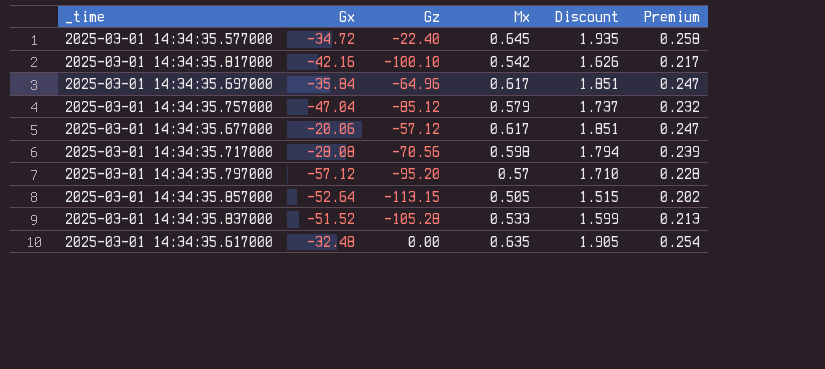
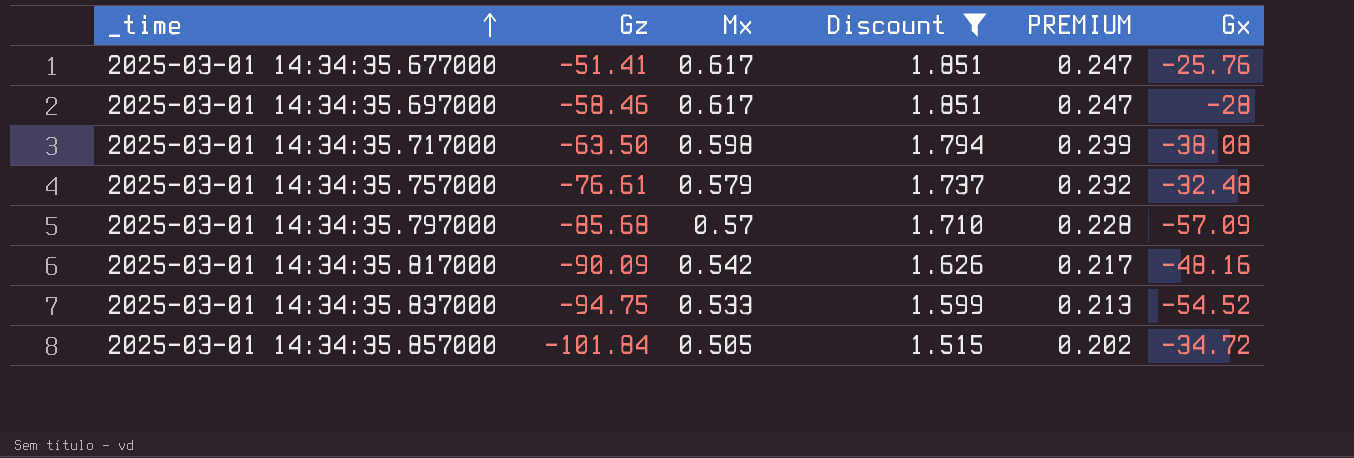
filter: none -> Discount <= 1.851
row order: none -> _time ascending
column name: Premium -> PREMIUM
column Gx | position: 2 -> 6
2025-03-01 14:34:35.677000 | Gz: -57.12 -> -51.41
2025-03-01 14:34:35.677000 | Gx: -20.06 -> -25.76
2025-03-01 14:34:35.697000 | Gz: -64.96 -> -58.46
2025-03-01 14:34:35.697000 | Gx: -35.84 -> -28
2025-03-01 14:34:35.717000 | Gz: -70.56 -> -63.50
2025-03-01 14:34:35.717000 | Gx: -28.08 -> -38.08
2025-03-01 14:34:35.757000 | Gz: -85.12 -> -76.61
2025-03-01 14:34:35.757000 | Gx: -47.04 -> -32.48
2025-03-01 14:34:35.797000 | Gz: -95.20 -> -85.68
2025-03-01 14:34:35.797000 | Gx: -57.12 -> -57.09
2025-03-01 14:34:35.817000 | Gz: -100.10 -> -90.09
2025-03-01 14:34:35.817000 | Gx: -42.16 -> -48.16
2025-03-01 14:34:35.837000 | Gz: -105.28 -> -94.75
2025-03-01 14:34:35.837000 | Gx: -51.52 -> -54.52
2025-03-01 14:34:35.857000 | Gz: -113.15 -> -101.84
2025-03-01 14:34:35.857000 | Gx: -52.64 -> -34.72

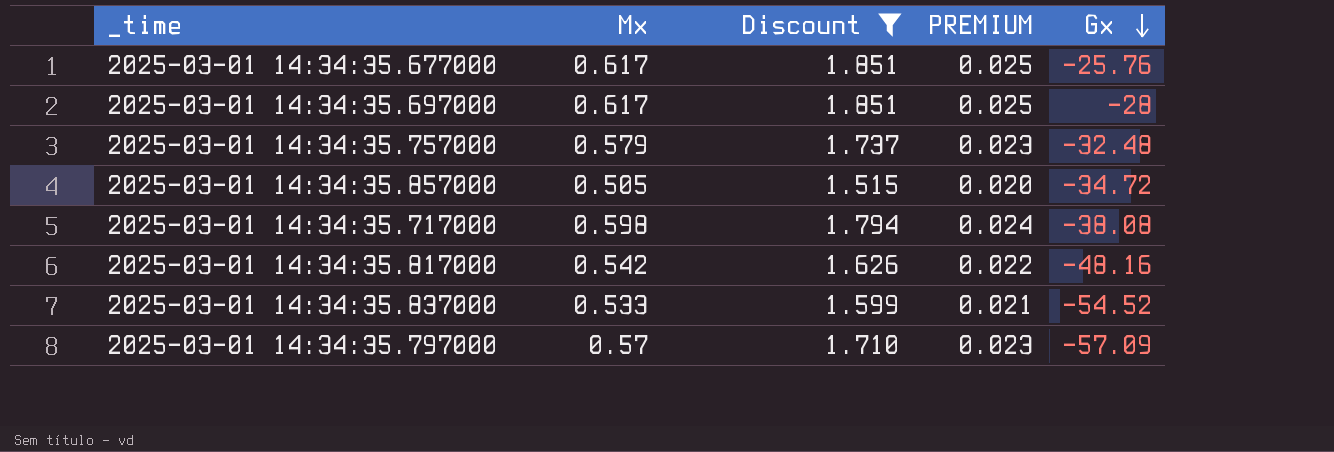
row order: _time ascending -> Gx descending
column Gz | position: 2 -> none
column PREMIUM | formula: [Mx] * 0.4 -> [Mx] * 0.04

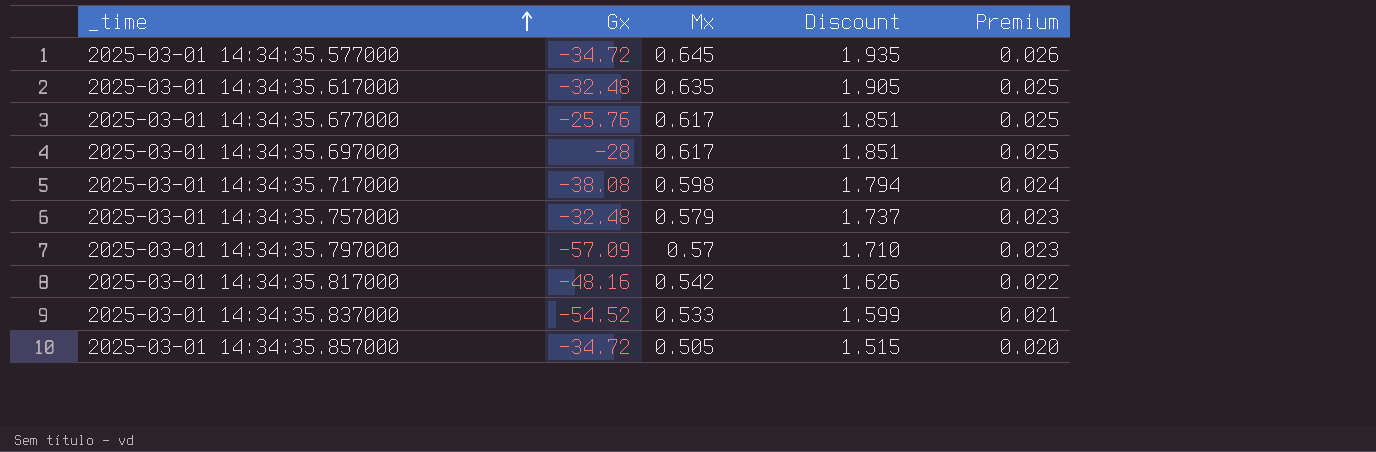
filter: Discount <= 1.851 -> none
row order: Gx descending -> _time ascending
column Gx | position: 5 -> 2
column name: PREMIUM -> Premium

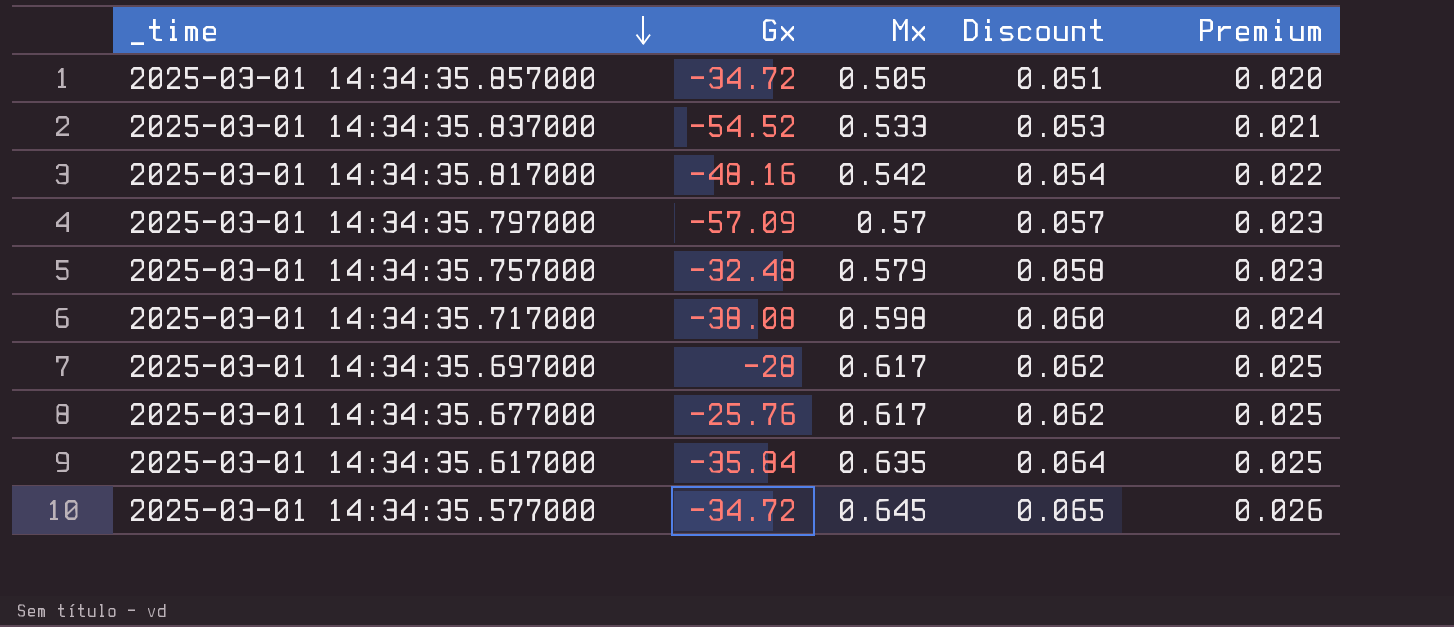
row order: _time ascending -> _time descending
column Discount | formula: [Mx] * 3 -> [Mx] * 0.1
2025-03-01 14:34:35.617000 | Gx: -32.48 -> -35.84

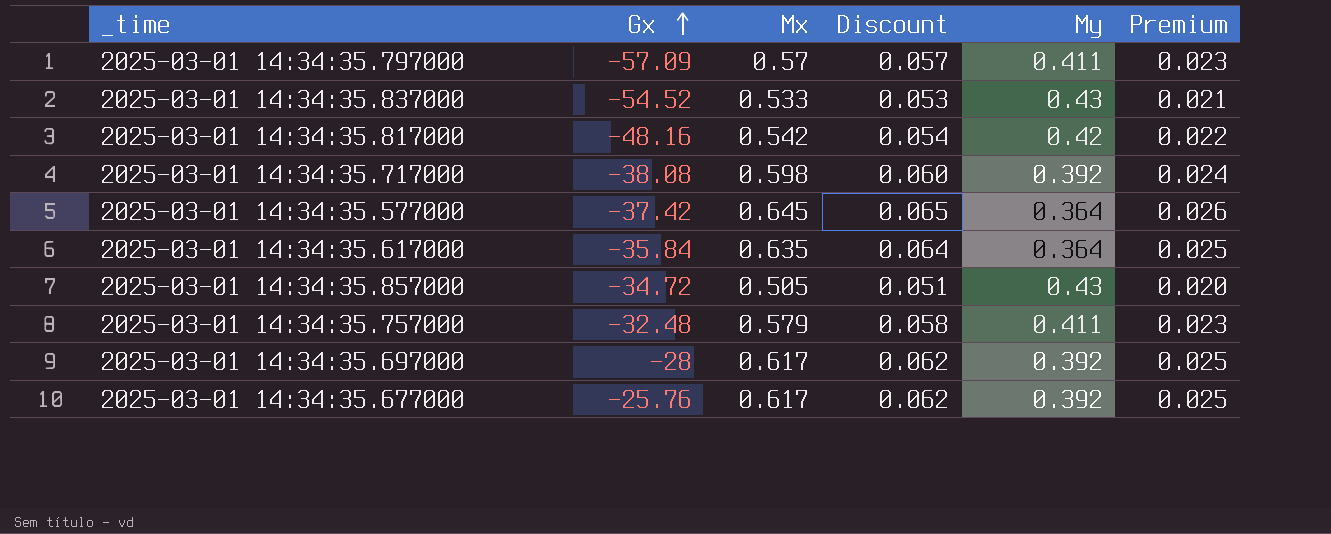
row order: _time descending -> Gx ascending
column My | position: none -> 5
2025-03-01 14:34:35.577000 | Gx: -34.72 -> -37.42

